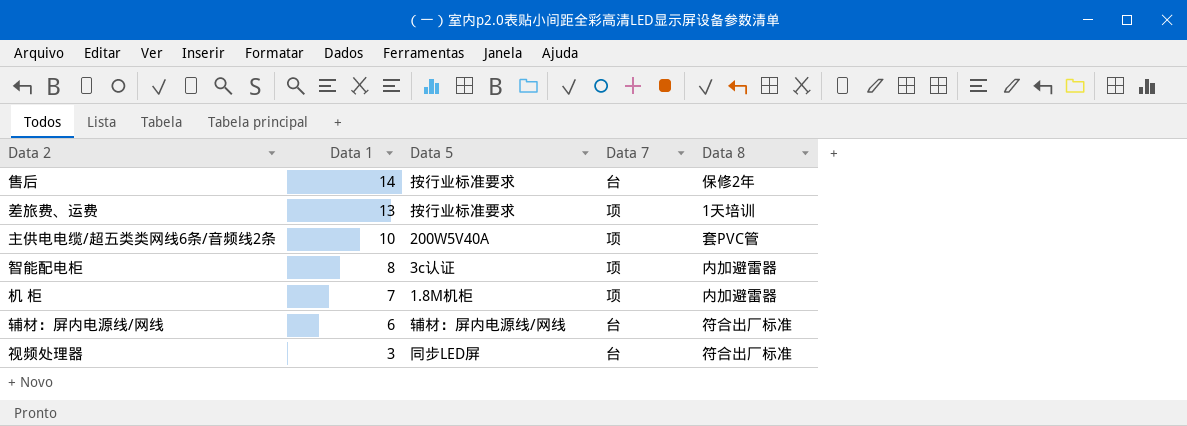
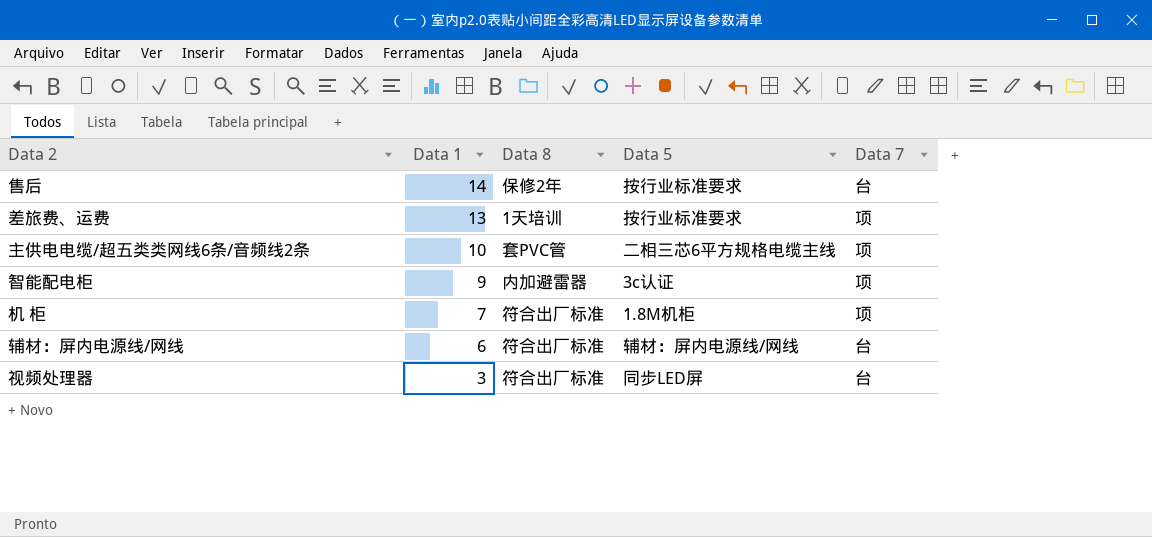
column Data 8 | position: 5 -> 3
主供电电缆/超五类类网线6条/音频线2条 | Data 5: 200W5V40A -> 二相三芯6平方规格电缆主线
智能配电柜 | Data 1: 8 -> 9
机 柜 | Data 8: 内加避雷器 -> 符合出厂标准

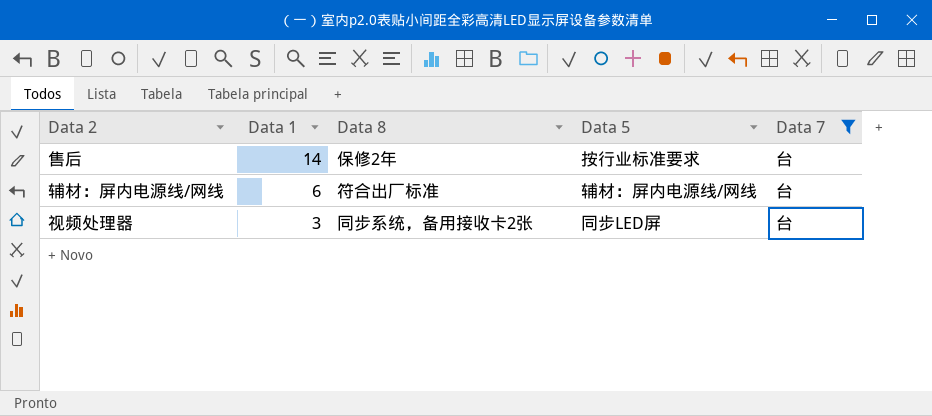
filter: none -> Data 7 = 台
视频处理器 | Data 8: 符合出厂标准 -> 同步系统，备用接收卡2张

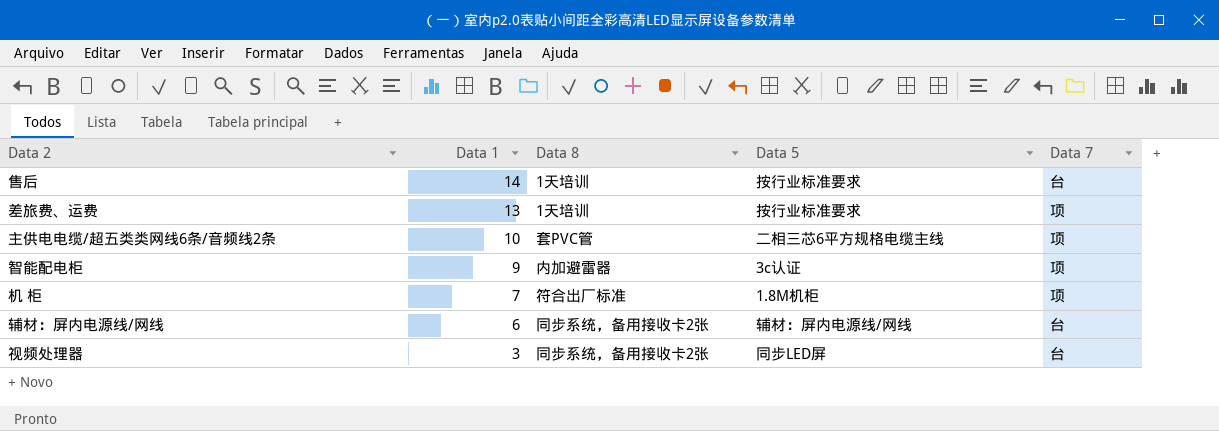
filter: Data 7 = 台 -> none
售后 | Data 8: 保修2年 -> 1天培训
辅材：屏内电源线/网线 | Data 8: 符合出厂标准 -> 同步系统，备用接收卡2张

